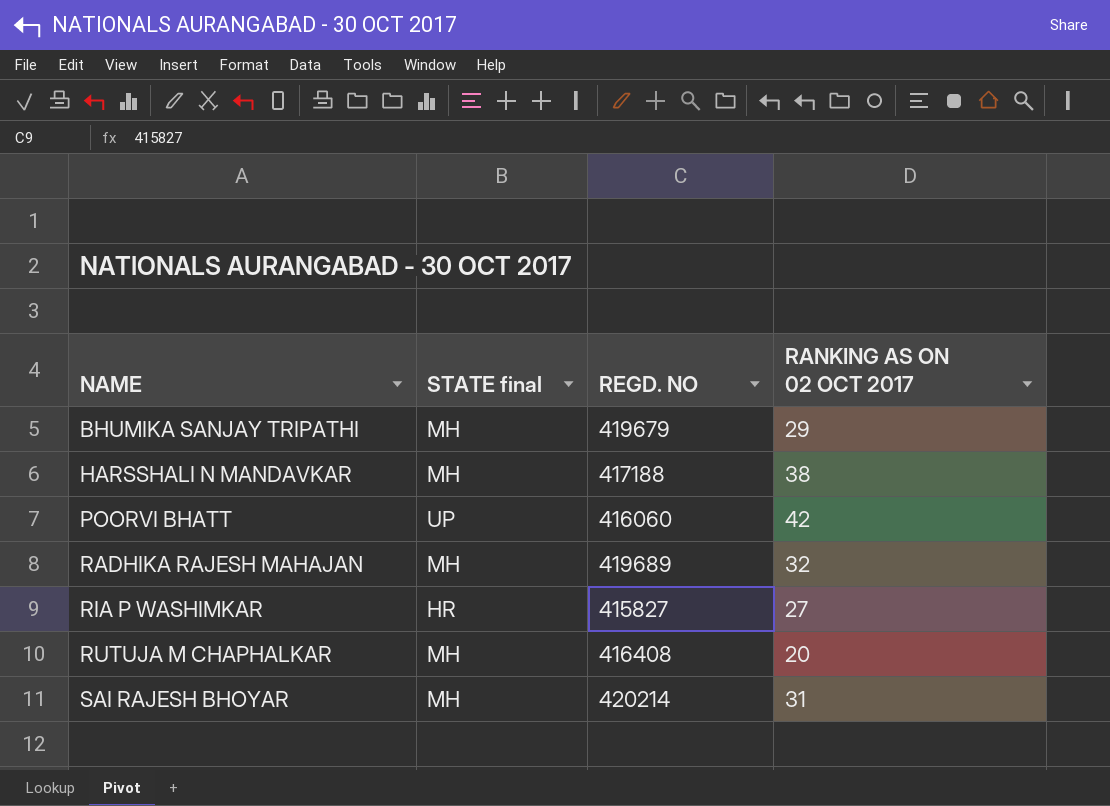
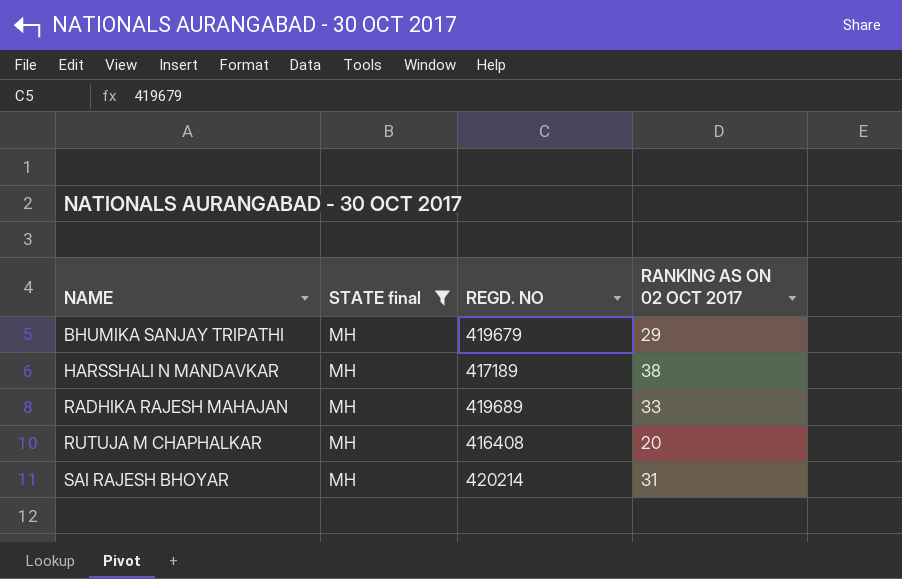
filter: none -> STATE final = MH
HARSSHALI N MANDAVKAR | REGD. NO: 417188 -> 417189
RADHIKA RAJESH MAHAJAN | RANKING AS ON 02 OCT 2017: 32 -> 33

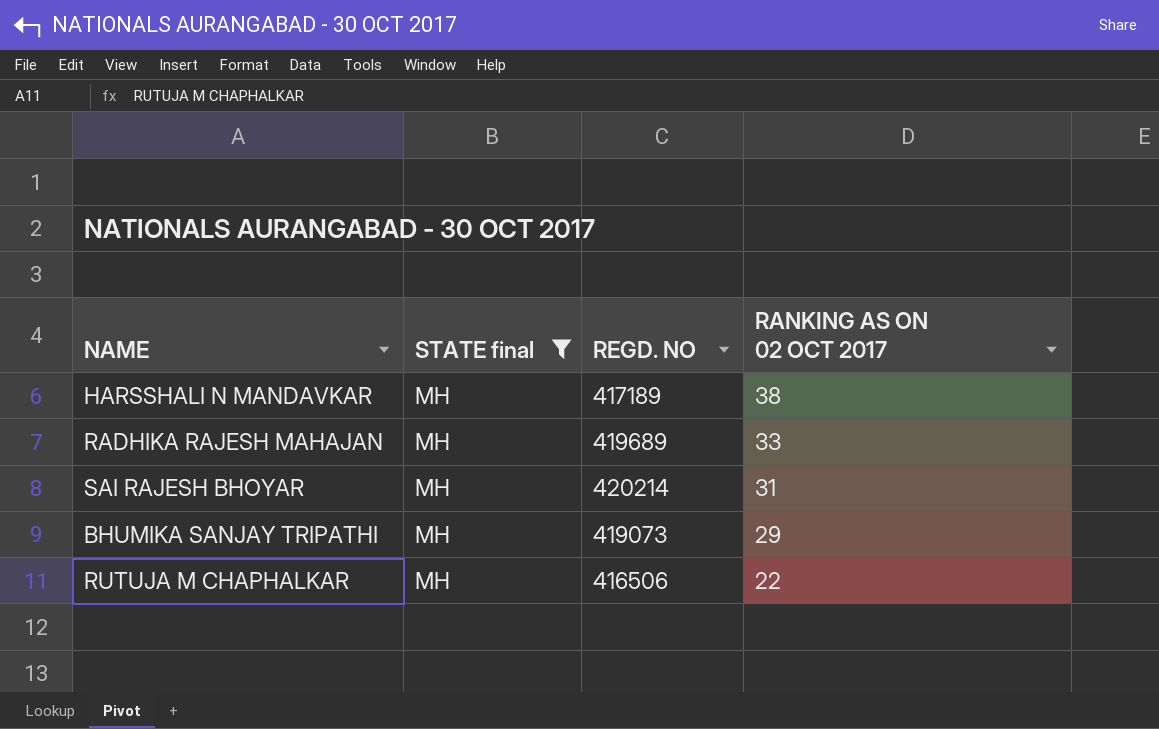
row order: NAME ascending -> RANKING AS ON 02 OCT 2017 descending
BHUMIKA SANJAY TRIPATHI | REGD. NO: 419679 -> 419073
RUTUJA M CHAPHALKAR | REGD. NO: 416408 -> 416506
RUTUJA M CHAPHALKAR | RANKING AS ON 02 OCT 2017: 20 -> 22

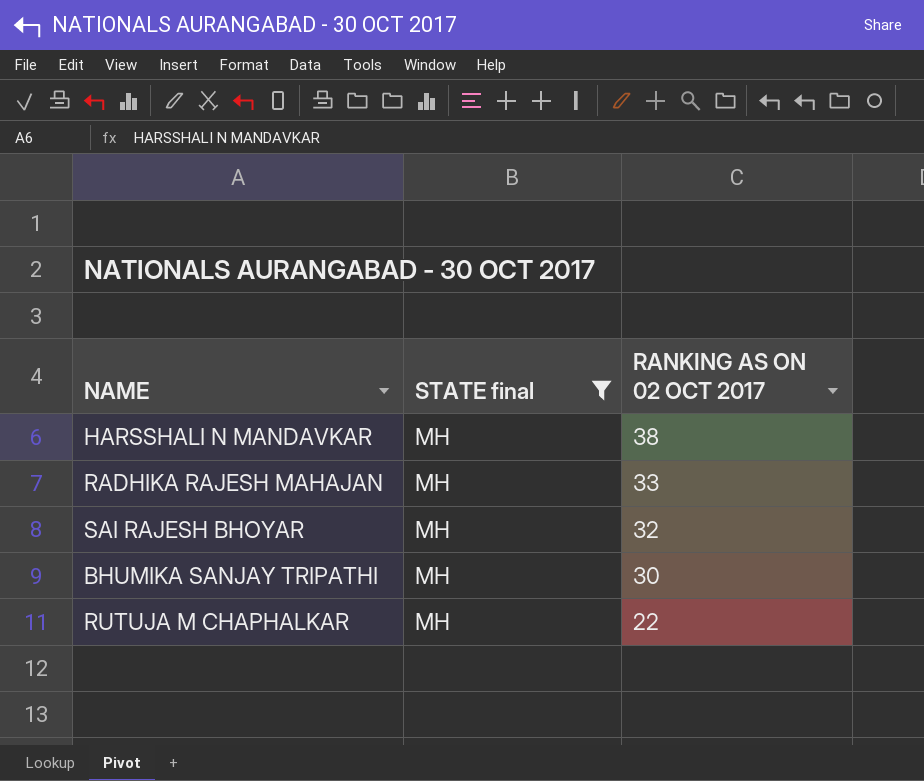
column REGD. NO | position: 3 -> none
SAI RAJESH BHOYAR | RANKING AS ON 02 OCT 2017: 31 -> 32
BHUMIKA SANJAY TRIPATHI | RANKING AS ON 02 OCT 2017: 29 -> 30

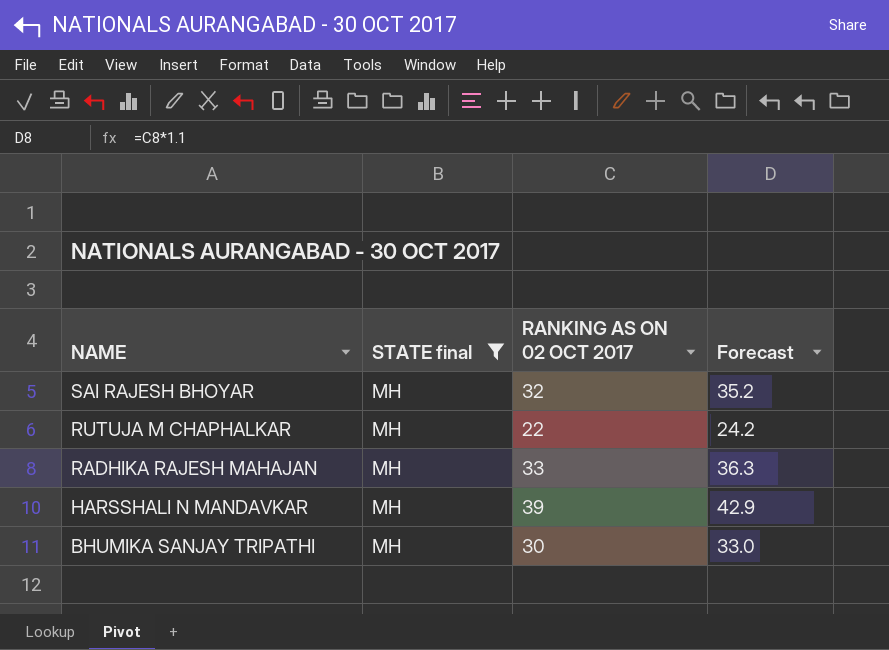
row order: RANKING AS ON 02 OCT 2017 descending -> NAME descending
column Forecast | formula: none -> [RANKING AS ON 02 OCT 2017] * 1.1
HARSSHALI N MANDAVKAR | RANKING AS ON 02 OCT 2017: 38 -> 39

